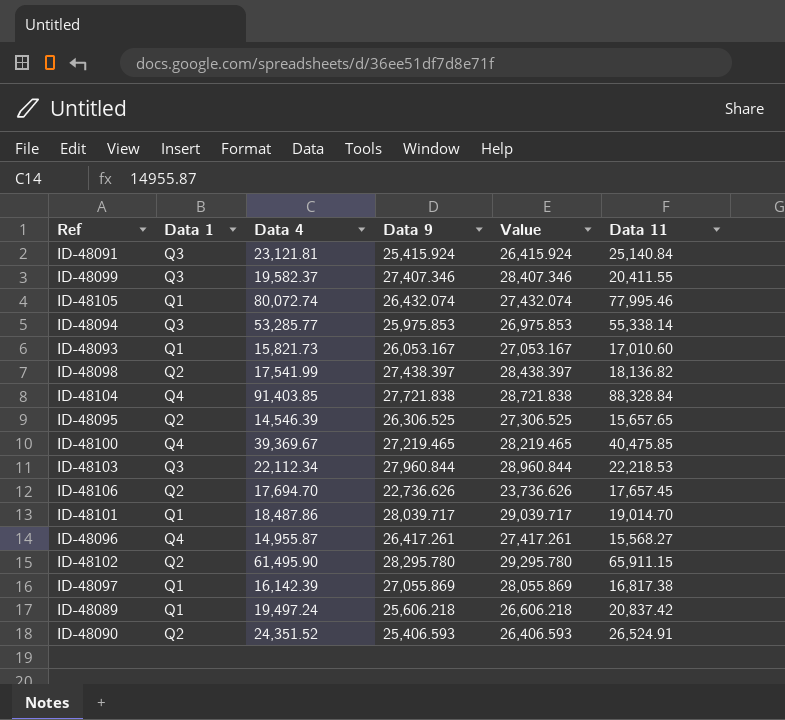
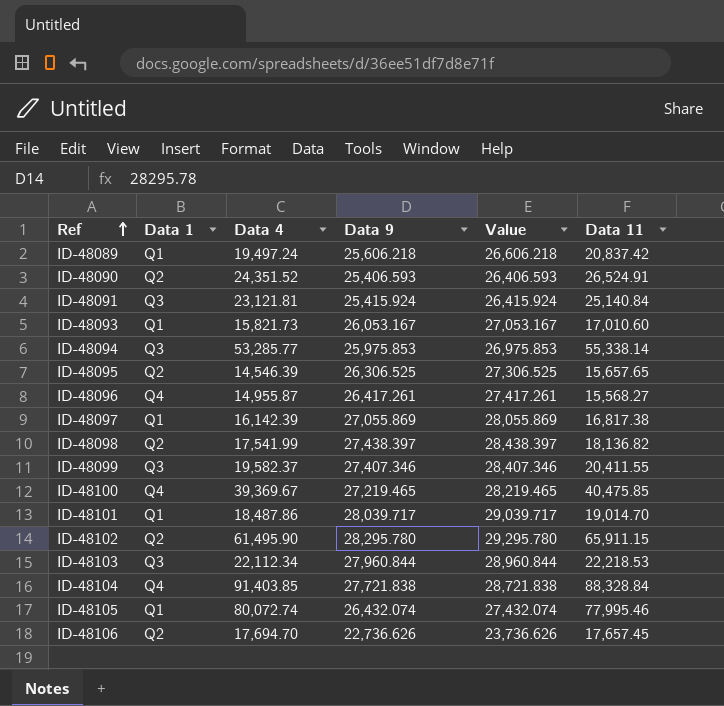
row order: none -> Ref ascending

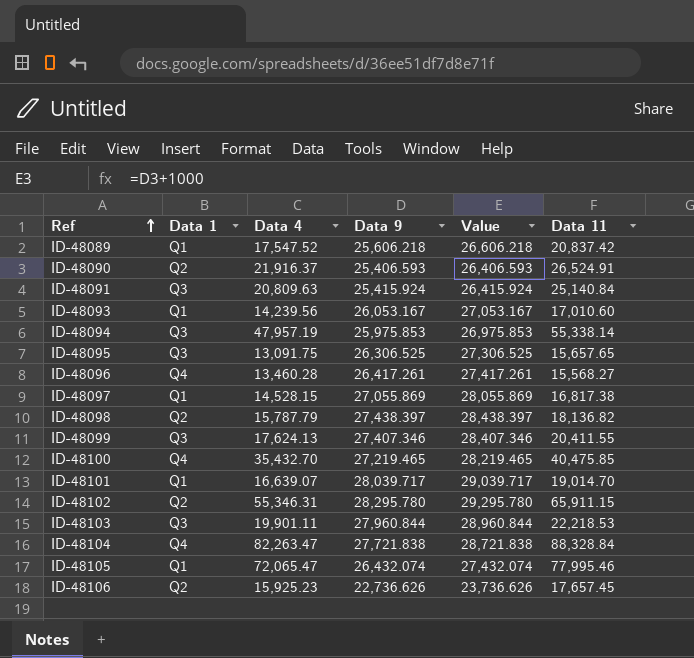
ID-48089 | Data 4: 19,497.24 -> 17,547.52
ID-48090 | Data 4: 24,351.52 -> 21,916.37
ID-48091 | Data 4: 23,121.81 -> 20,809.63
ID-48093 | Data 4: 15,821.73 -> 14,239.56
ID-48094 | Data 4: 53,285.77 -> 47,957.19
ID-48095 | Data 1: Q2 -> Q3
ID-48095 | Data 4: 14,546.39 -> 13,091.75
ID-48096 | Data 4: 14,955.87 -> 13,460.28
ID-48097 | Data 4: 16,142.39 -> 14,528.15
ID-48098 | Data 4: 17,541.99 -> 15,787.79
ID-48099 | Data 4: 19,582.37 -> 17,624.13
ID-48100 | Data 4: 39,369.67 -> 35,432.70
ID-48101 | Data 4: 18,487.86 -> 16,639.07
ID-48102 | Data 4: 61,495.90 -> 55,346.31
ID-48103 | Data 4: 22,112.34 -> 19,901.11
ID-48104 | Data 4: 91,403.85 -> 82,263.47
ID-48105 | Data 4: 80,072.74 -> 72,065.47
ID-48106 | Data 4: 17,694.70 -> 15,925.23

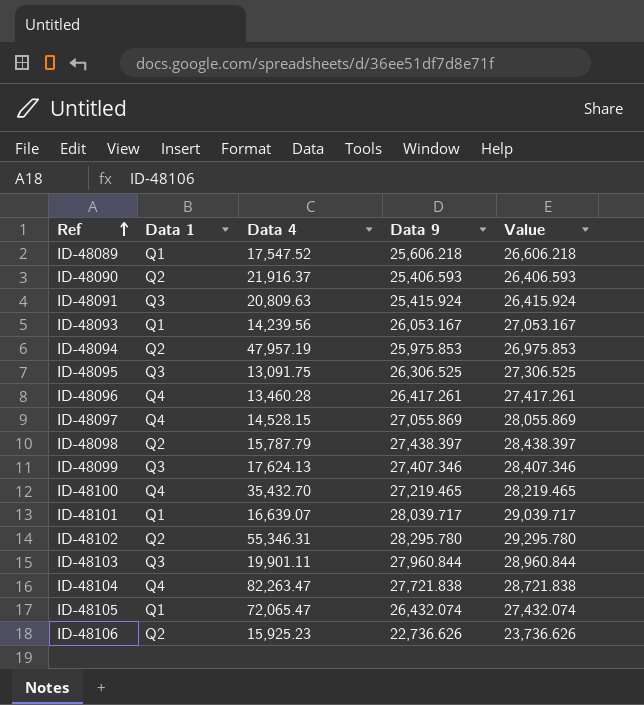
column Data 11 | position: 6 -> none
ID-48094 | Data 1: Q3 -> Q2
ID-48097 | Data 1: Q1 -> Q4

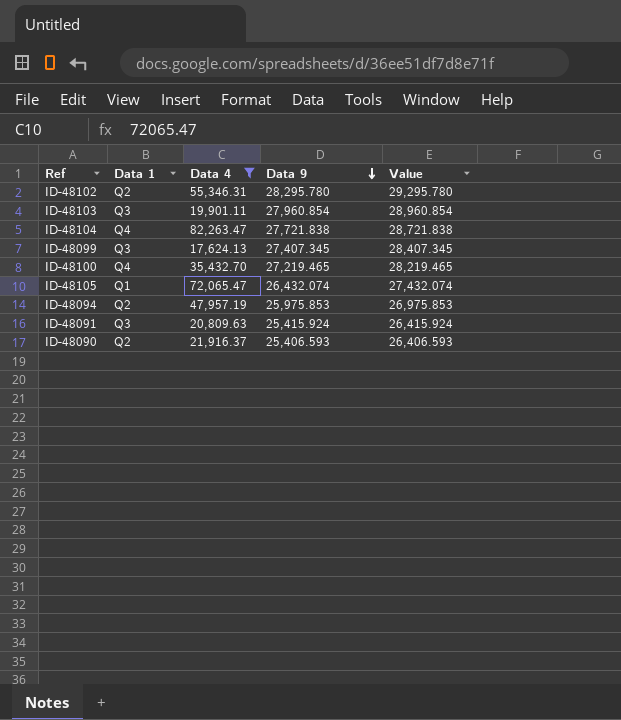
filter: none -> Data 4 >= 17,624.13
row order: Ref ascending -> Data 9 descending
ID-48103 | Data 9: 27,960.844 -> 27,960.854
ID-48103 | Value: 28,960.844 -> 28,960.854
ID-48099 | Data 9: 27,407.346 -> 27,407.345
ID-48099 | Value: 28,407.346 -> 28,407.345

